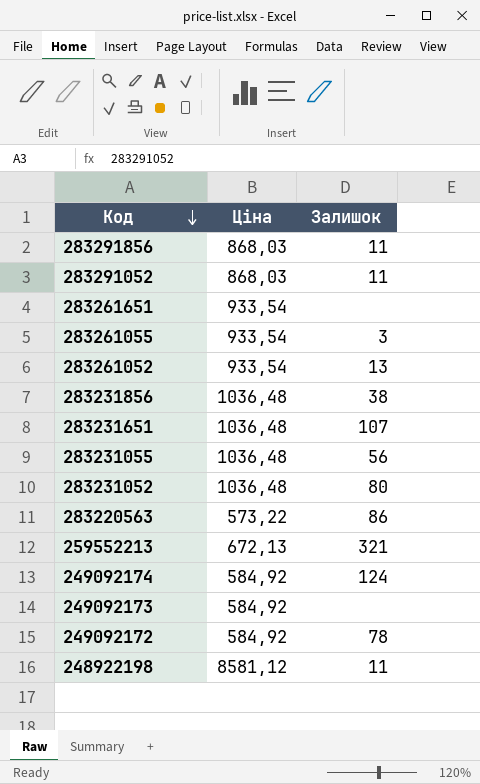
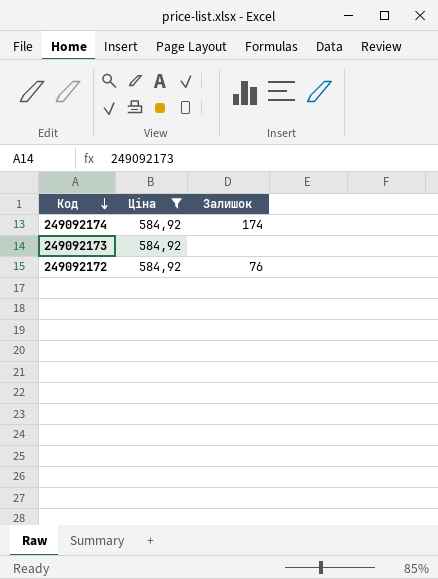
filter: none -> Ціна = 584,92
249092174 | Залишок: 124 -> 174
249092172 | Залишок: 78 -> 76

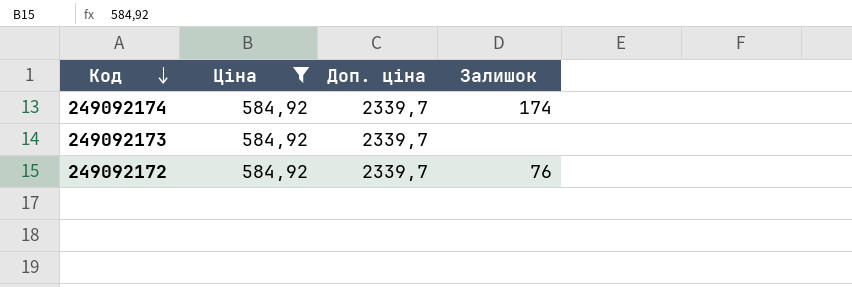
column Доп. ціна | position: none -> 3

